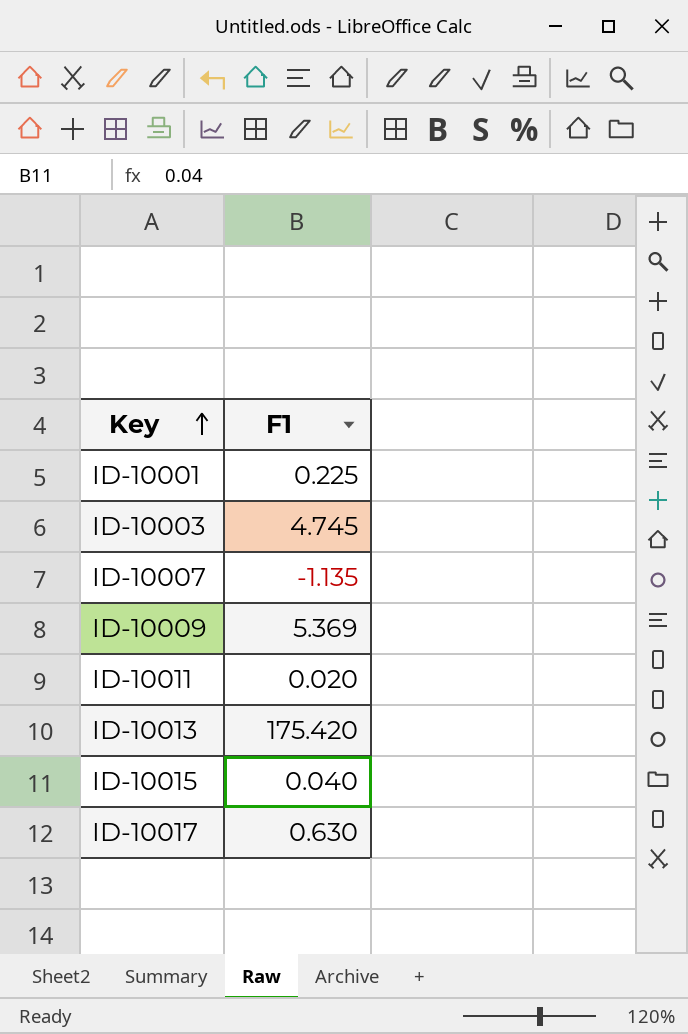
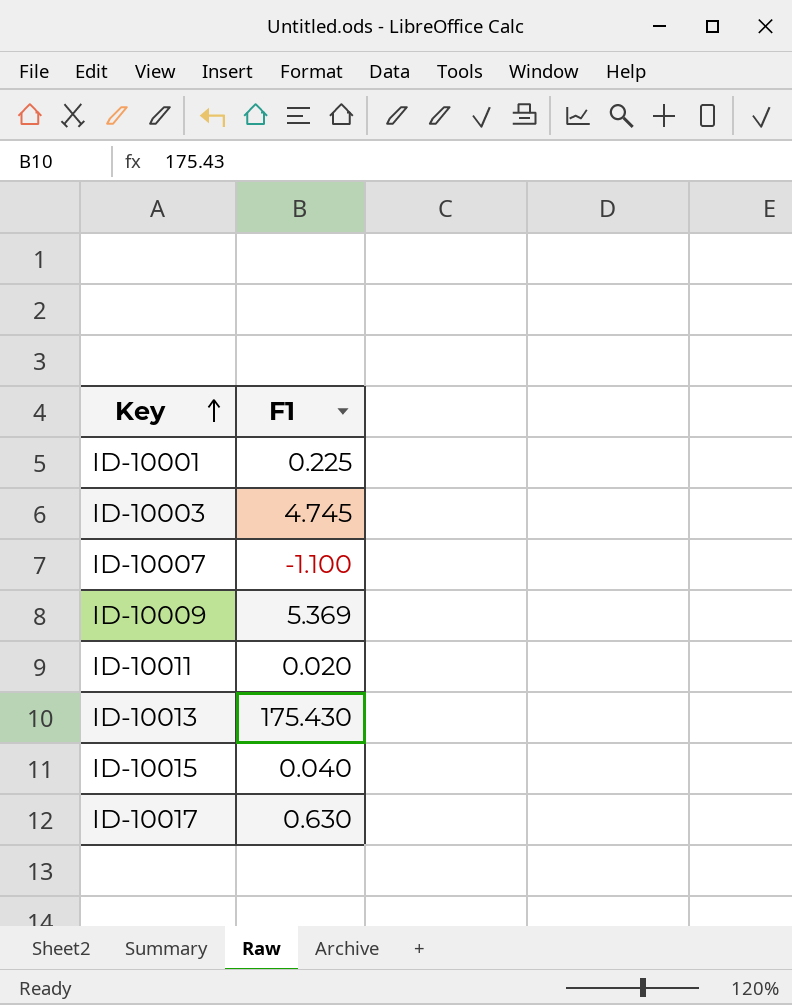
ID-10007 | F1: -1.135 -> -1.100
ID-10013 | F1: 175.420 -> 175.430

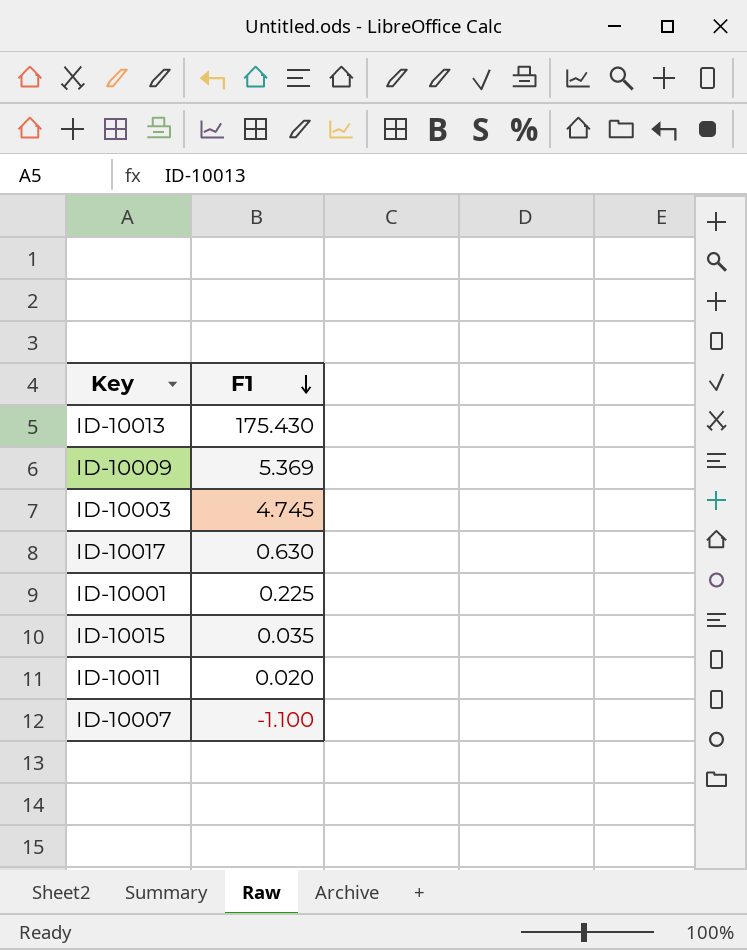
row order: Key ascending -> F1 descending
ID-10015 | F1: 0.040 -> 0.035

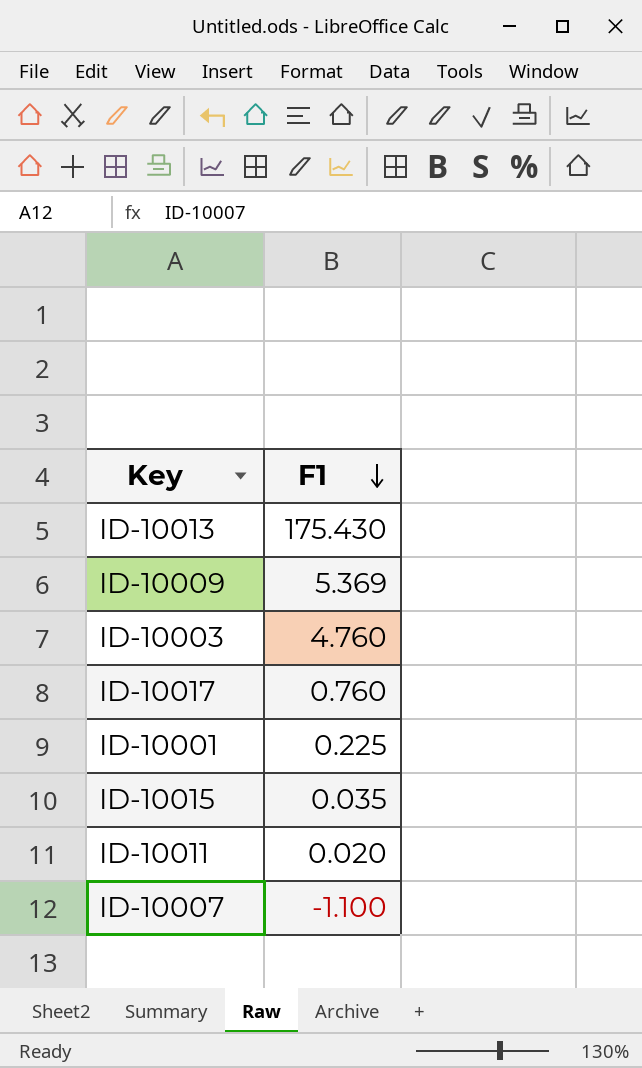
ID-10003 | F1: 4.745 -> 4.760
ID-10017 | F1: 0.630 -> 0.760

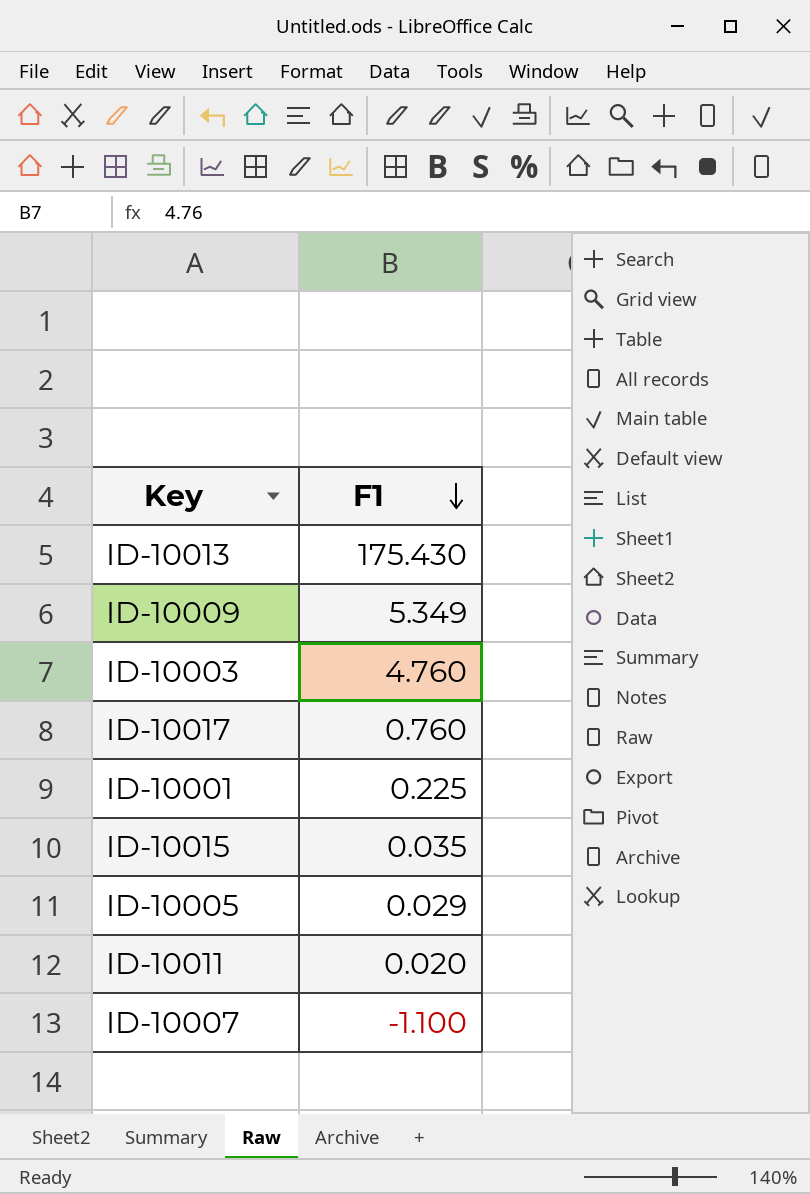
ID-10009 | F1: 5.369 -> 5.349
row ID-10005: none -> 0.029

